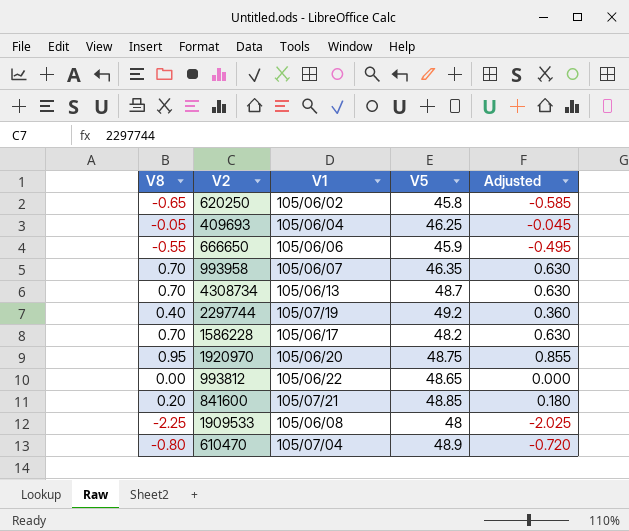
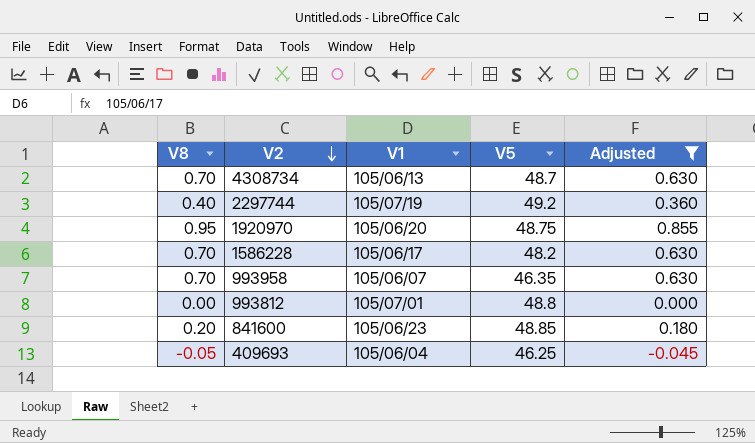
filter: none -> Adjusted >= -0.045
row order: none -> V2 descending
993812 | V1: 105/06/22 -> 105/07/01
993812 | V5: 48.65 -> 48.8
841600 | V1: 105/07/21 -> 105/06/23

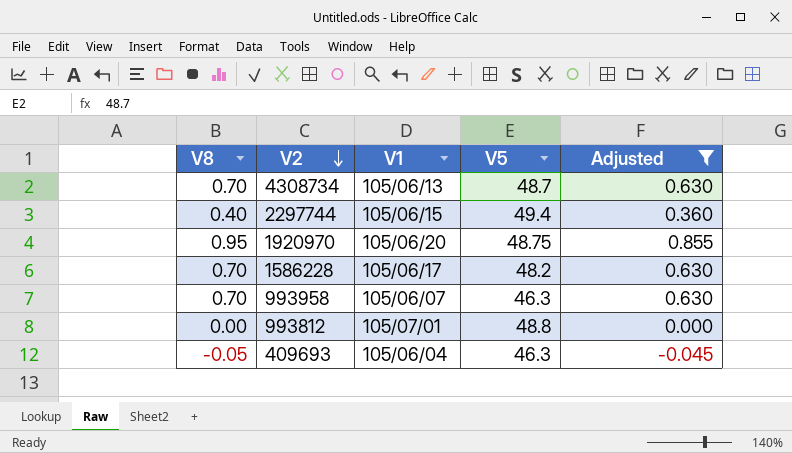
row 841600: 0.20 | 105/06/23 | 48.85 | 0.180 -> none
2297744 | V1: 105/07/19 -> 105/06/15
2297744 | V5: 49.2 -> 49.4
993958 | V5: 46.35 -> 46.3
409693 | V5: 46.25 -> 46.3

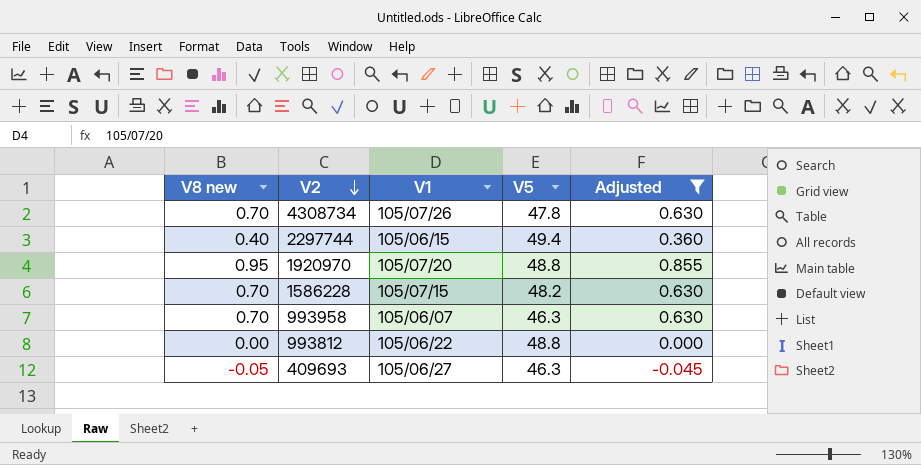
column name: V8 -> V8 new
4308734 | V1: 105/06/13 -> 105/07/26
4308734 | V5: 48.7 -> 47.8
1920970 | V1: 105/06/20 -> 105/07/20
1920970 | V5: 48.75 -> 48.8
1586228 | V1: 105/06/17 -> 105/07/15
993812 | V1: 105/07/01 -> 105/06/22
409693 | V1: 105/06/04 -> 105/06/27

